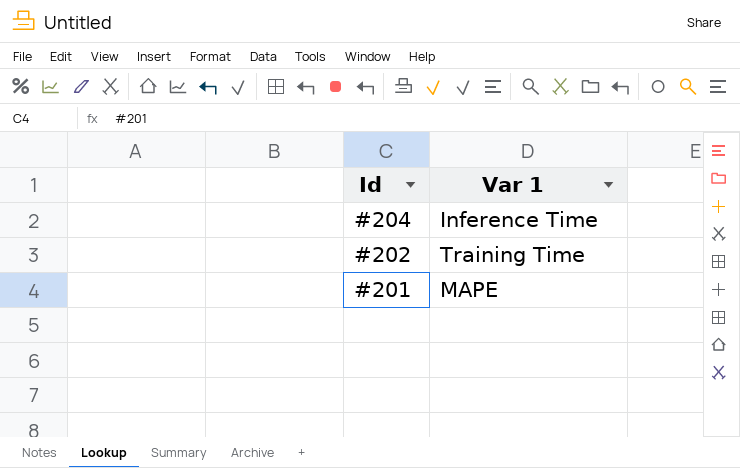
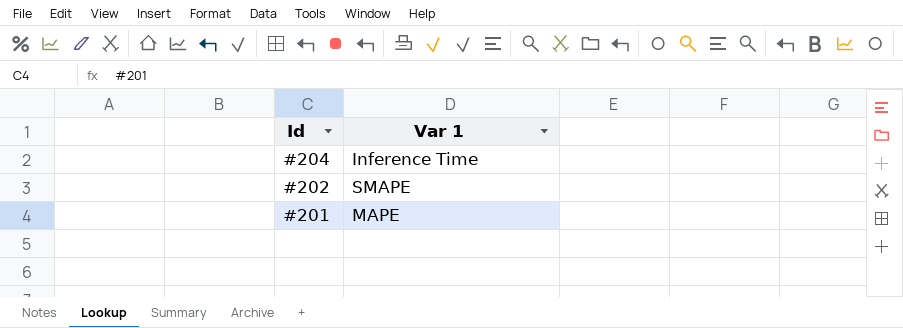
#202 | Var 1: Training Time -> SMAPE

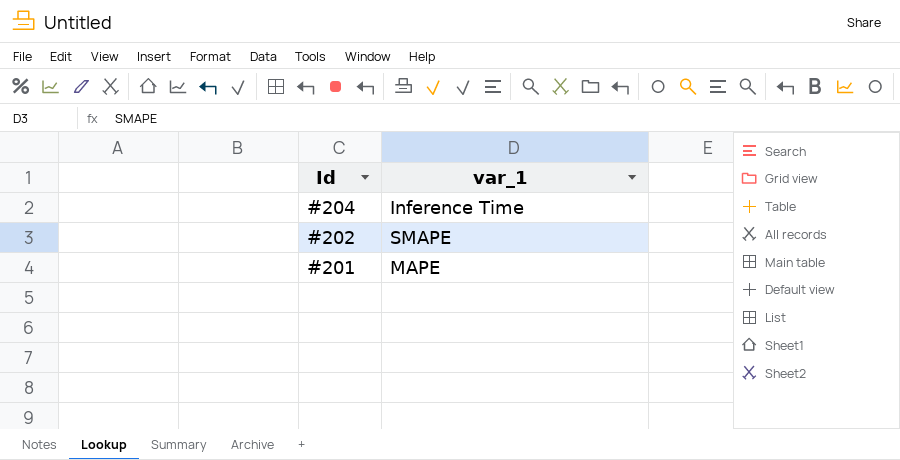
column name: Var 1 -> var_1

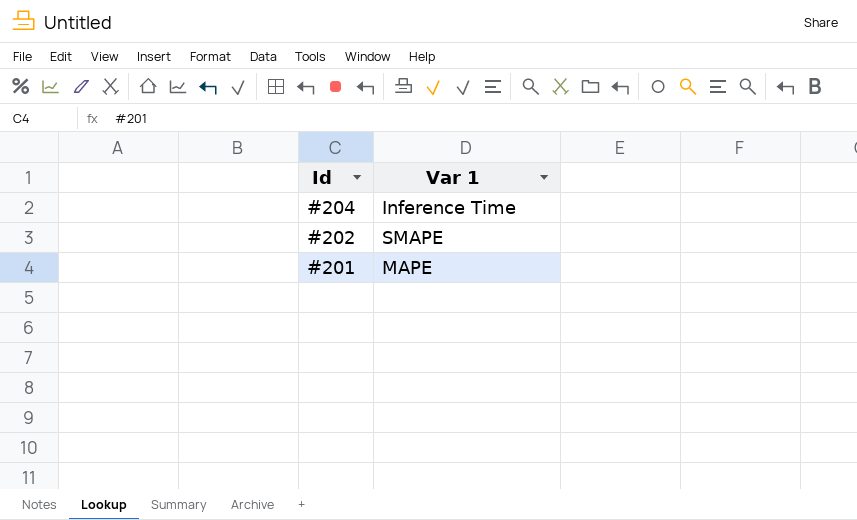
column name: var_1 -> Var 1

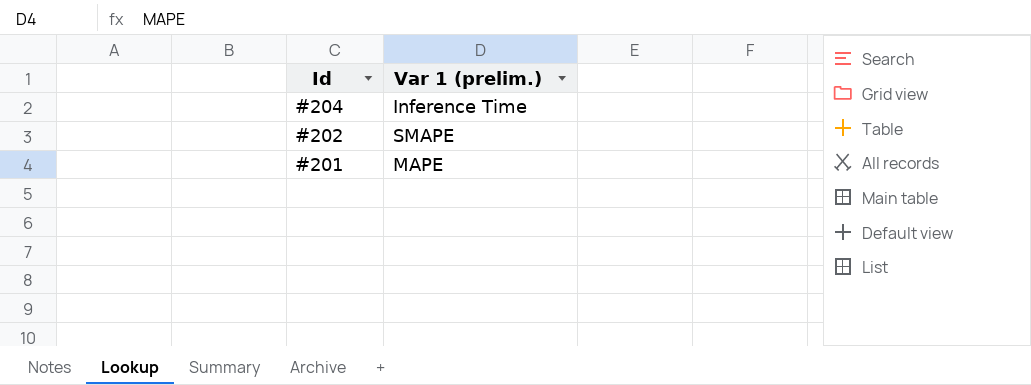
column name: Var 1 -> Var 1 (prelim.)

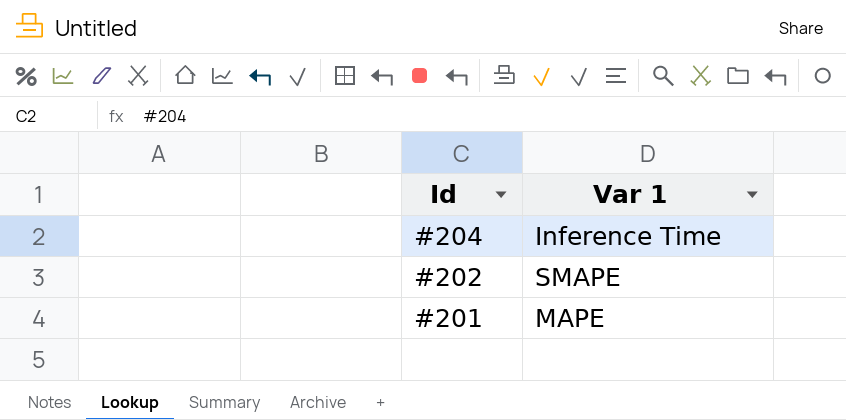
column name: Var 1 (prelim.) -> Var 1

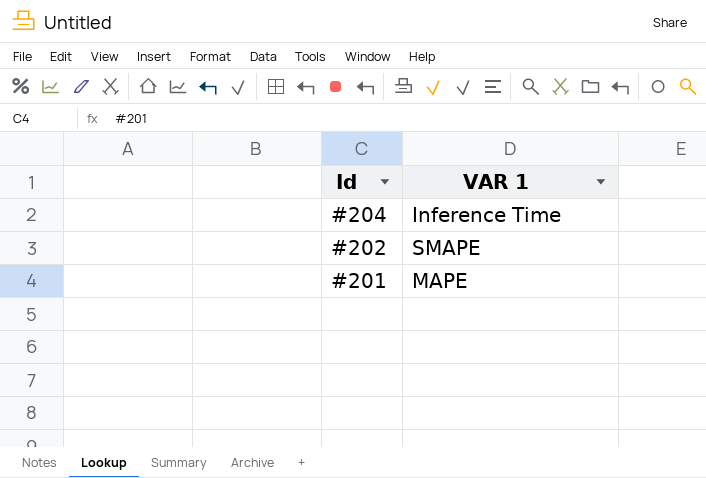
column name: Var 1 -> VAR 1

